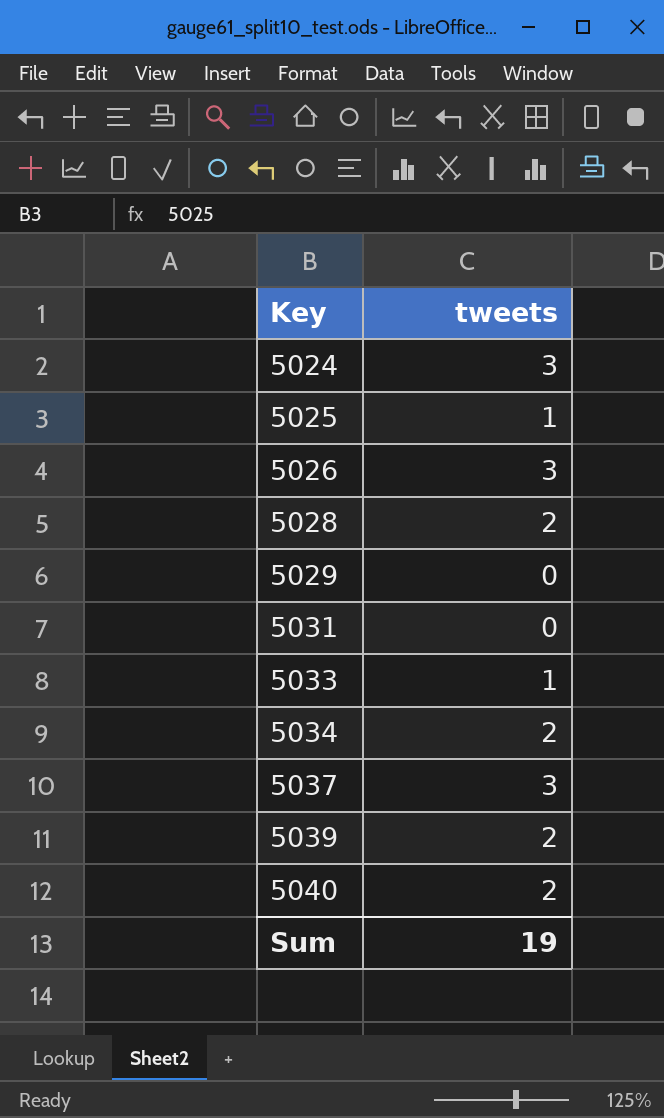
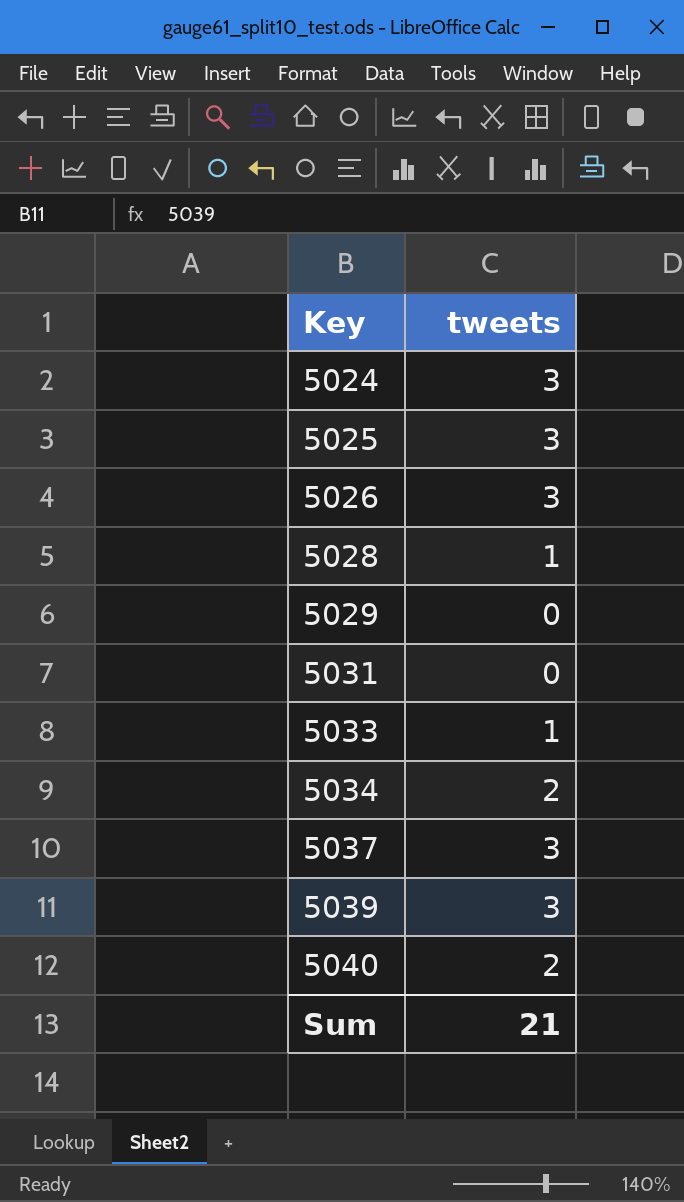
5025 | tweets: 1 -> 3
5028 | tweets: 2 -> 1
5039 | tweets: 2 -> 3
Sum | tweets: 19 -> 21

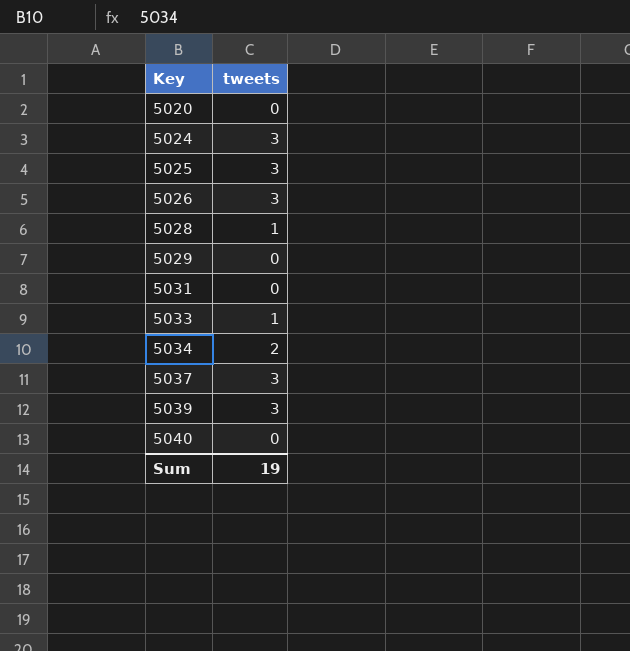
row 5020: none -> 0
5040 | tweets: 2 -> 0
Sum | tweets: 21 -> 19

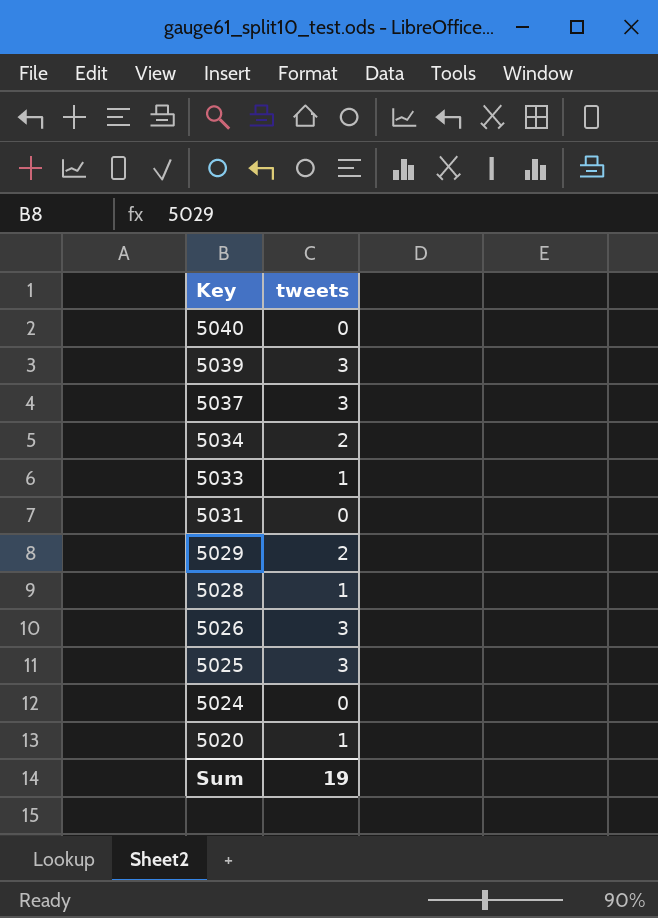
row order: Key ascending -> Key descending
5029 | tweets: 0 -> 2
5024 | tweets: 3 -> 0
5020 | tweets: 0 -> 1

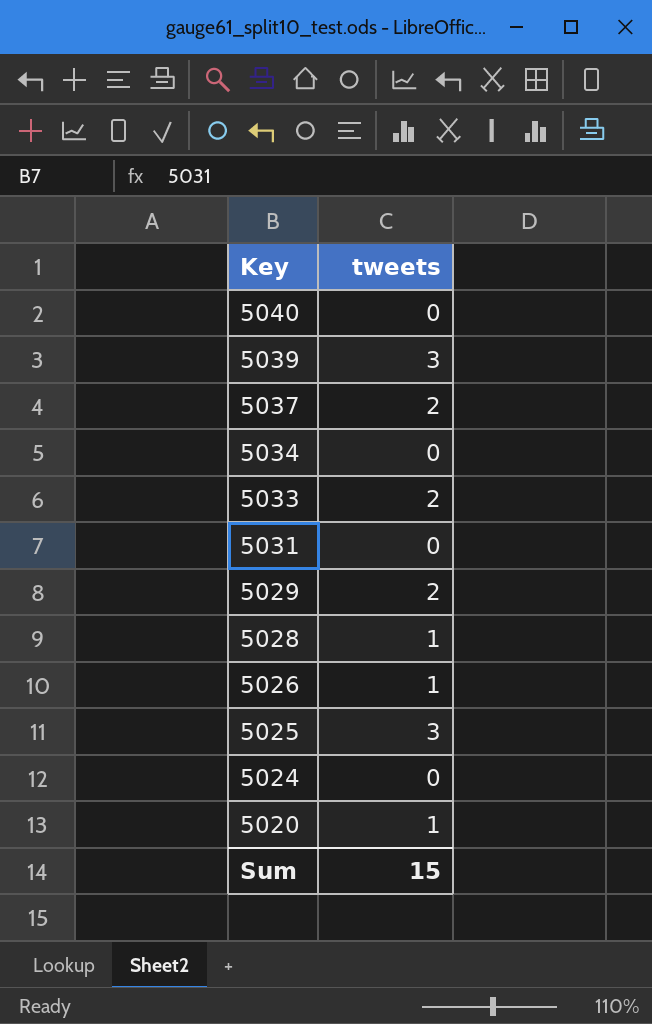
5037 | tweets: 3 -> 2
5034 | tweets: 2 -> 0
5033 | tweets: 1 -> 2
5026 | tweets: 3 -> 1
Sum | tweets: 19 -> 15

